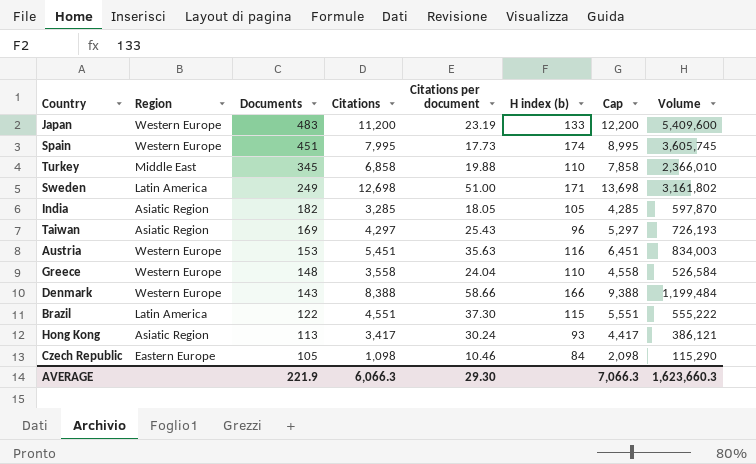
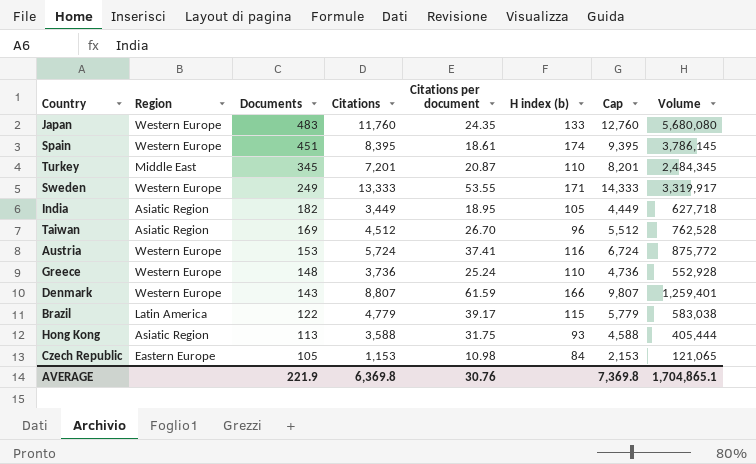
Japan | Citations: 11,200 -> 11,760
Japan | Citations per document: 23.19 -> 24.35
Japan | Cap: 12,200 -> 12,760
Japan | Volume: 5,409,600 -> 5,680,080
Spain | Citations: 7,995 -> 8,395
Spain | Citations per document: 17.73 -> 18.61
Spain | Cap: 8,995 -> 9,395
Spain | Volume: 3,605,745 -> 3,786,145
Turkey | Citations: 6,858 -> 7,201
Turkey | Citations per document: 19.88 -> 20.87
Turkey | Cap: 7,858 -> 8,201
Turkey | Volume: 2,366,010 -> 2,484,345
Sweden | Region: Latin America -> Western Europe
Sweden | Citations: 12,698 -> 13,333
Sweden | Citations per document: 51.00 -> 53.55
Sweden | Cap: 13,698 -> 14,333
Sweden | Volume: 3,161,802 -> 3,319,917
India | Citations: 3,285 -> 3,449
India | Citations per document: 18.05 -> 18.95
India | Cap: 4,285 -> 4,449
India | Volume: 597,870 -> 627,718
Taiwan | Citations: 4,297 -> 4,512
Taiwan | Citations per document: 25.43 -> 26.70
Taiwan | Cap: 5,297 -> 5,512
Taiwan | Volume: 726,193 -> 762,528
Austria | Citations: 5,451 -> 5,724
Austria | Citations per document: 35.63 -> 37.41
Austria | Cap: 6,451 -> 6,724
Austria | Volume: 834,003 -> 875,772
Greece | Citations: 3,558 -> 3,736
Greece | Citations per document: 24.04 -> 25.24
Greece | Cap: 4,558 -> 4,736
Greece | Volume: 526,584 -> 552,928
Denmark | Citations: 8,388 -> 8,807
Denmark | Citations per document: 58.66 -> 61.59
Denmark | Cap: 9,388 -> 9,807
Denmark | Volume: 1,199,484 -> 1,259,401
Brazil | Citations: 4,551 -> 4,779
Brazil | Citations per document: 37.30 -> 39.17
Brazil | Cap: 5,551 -> 5,779
Brazil | Volume: 555,222 -> 583,038
Hong Kong | Citations: 3,417 -> 3,588
Hong Kong | Citations per document: 30.24 -> 31.75
Hong Kong | Cap: 4,417 -> 4,588
Hong Kong | Volume: 386,121 -> 405,444
Czech Republic | Citations: 1,098 -> 1,153
Czech Republic | Citations per document: 10.46 -> 10.98
Czech Republic | Cap: 2,098 -> 2,153
Czech Republic | Volume: 115,290 -> 121,065
AVERAGE | Citations: 6,066.3 -> 6,369.8
AVERAGE | Citations per document: 29.30 -> 30.76
AVERAGE | Cap: 7,066.3 -> 7,369.8
AVERAGE | Volume: 1,623,660.3 -> 1,704,865.1

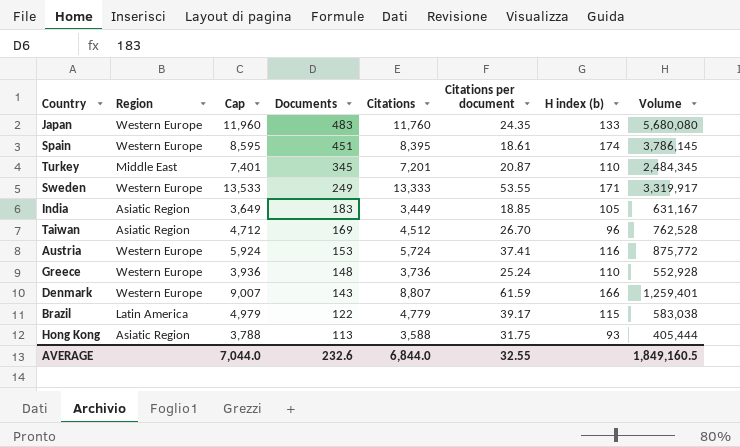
column Cap | formula: [Citations] + 1000 -> [Citations] + 200
column Cap | position: 7 -> 3
row Czech Republic: Eastern Europe | 105 | 1,153 | 10.98 | 84 | 2,153 | 121,065 -> none
India | Documents: 182 -> 183
India | Citations per document: 18.95 -> 18.85
India | Volume: 627,718 -> 631,167
AVERAGE | Cap: 7,369.8 -> 7,044.0
AVERAGE | Documents: 221.9 -> 232.6
AVERAGE | Citations: 6,369.8 -> 6,844.0
AVERAGE | Citations per document: 30.76 -> 32.55
AVERAGE | Volume: 1,704,865.1 -> 1,849,160.5

